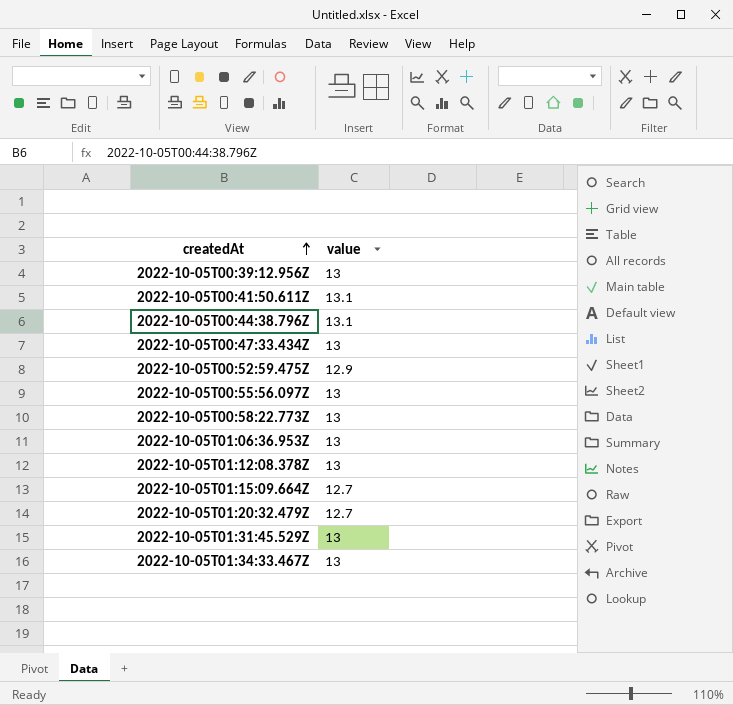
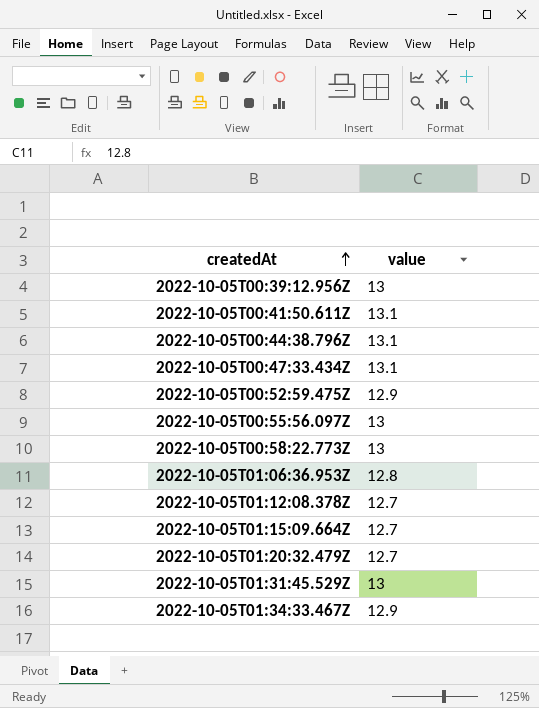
2022-10-05T00:47:33.434Z | value: 13 -> 13.1
2022-10-05T01:06:36.953Z | value: 13 -> 12.8
2022-10-05T01:12:08.378Z | value: 13 -> 12.7
2022-10-05T01:34:33.467Z | value: 13 -> 12.9

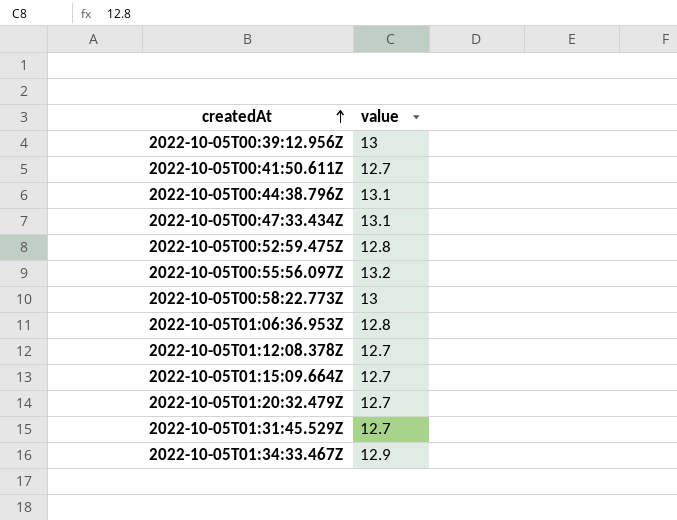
2022-10-05T00:41:50.611Z | value: 13.1 -> 12.7
2022-10-05T00:52:59.475Z | value: 12.9 -> 12.8
2022-10-05T00:55:56.097Z | value: 13 -> 13.2
2022-10-05T01:31:45.529Z | value: 13 -> 12.7

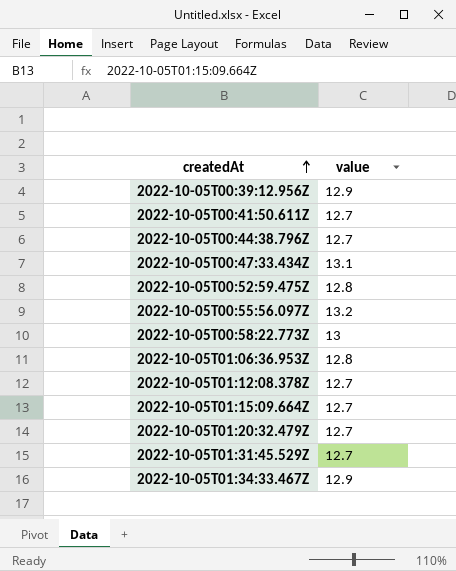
2022-10-05T00:39:12.956Z | value: 13 -> 12.9
2022-10-05T00:44:38.796Z | value: 13.1 -> 12.7

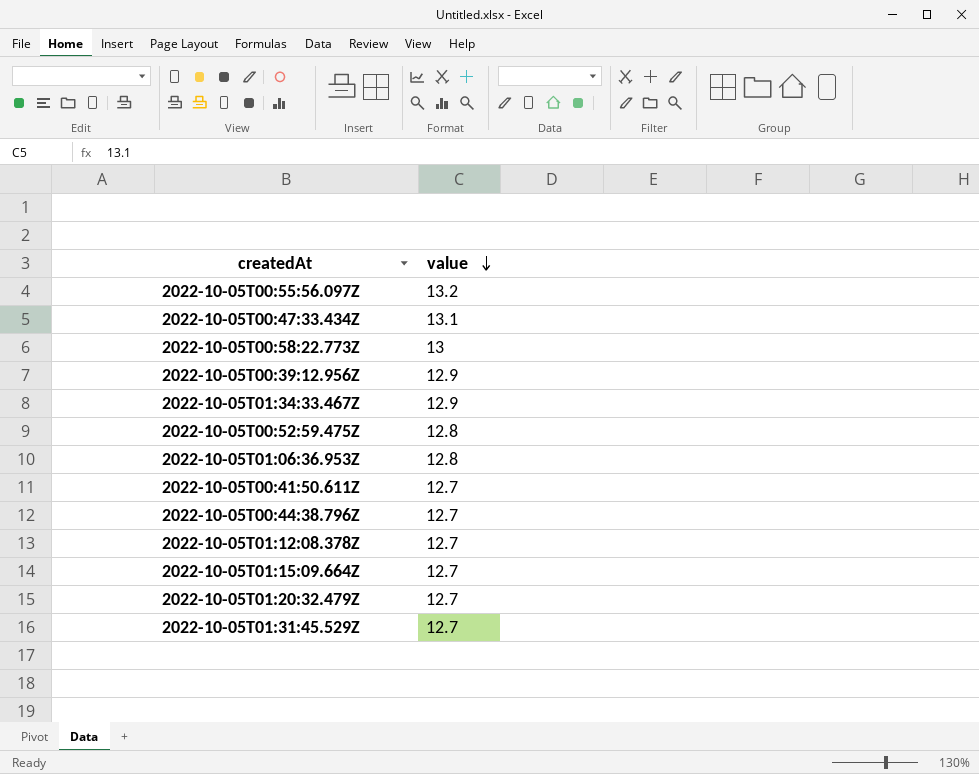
row order: createdAt ascending -> value descending

